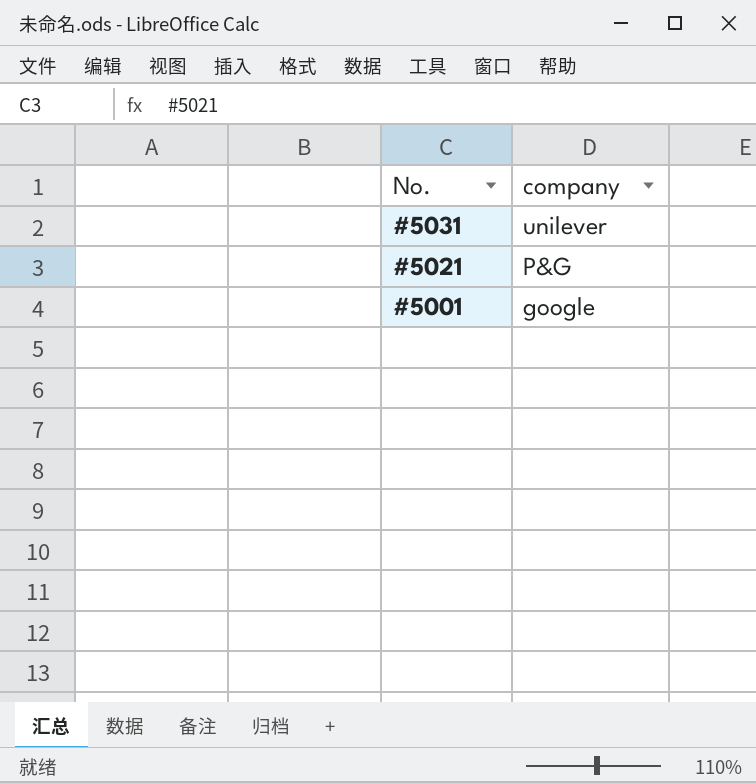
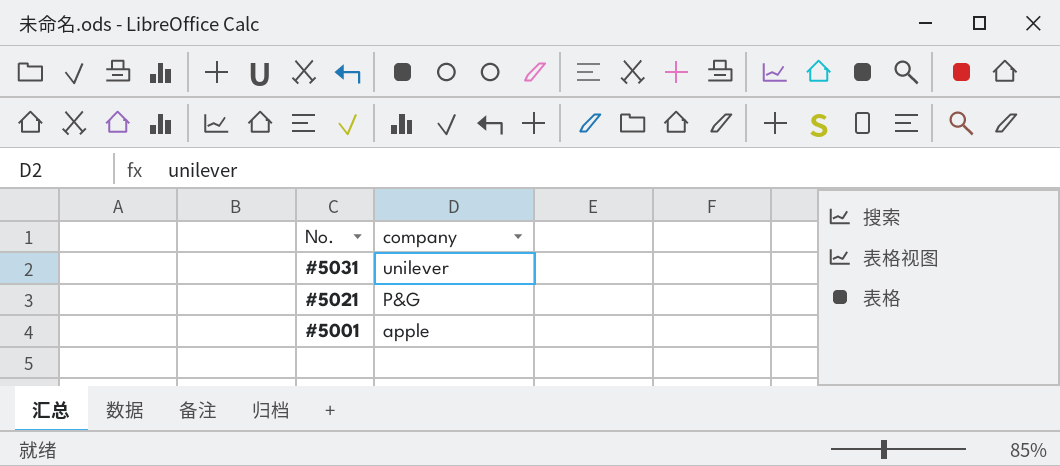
#5001 | company: google -> apple

